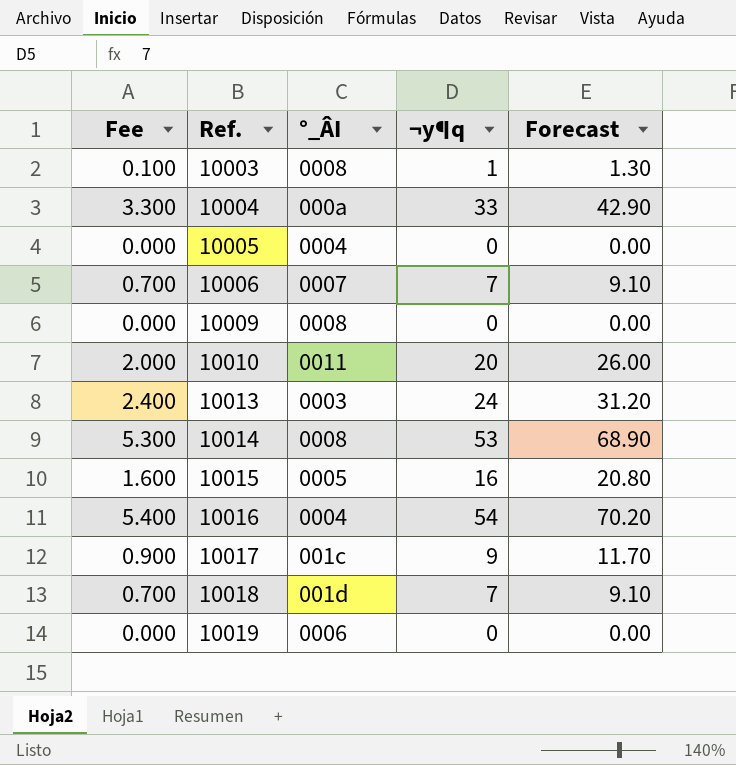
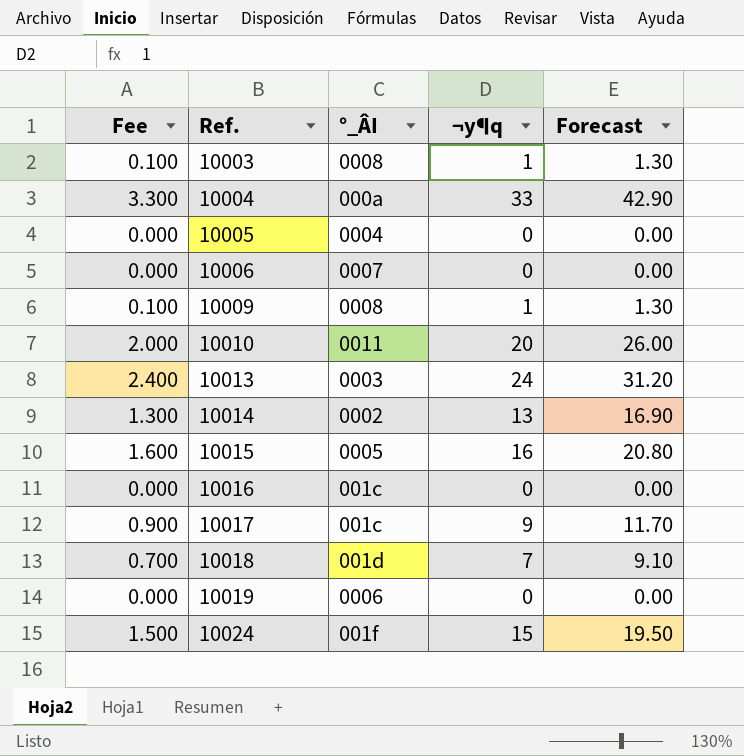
10006 | Fee: 0.700 -> 0.000
10006 | ¬y¶q: 7 -> 0
10006 | Forecast: 9.10 -> 0.00
10009 | Fee: 0.000 -> 0.100
10009 | ¬y¶q: 0 -> 1
10009 | Forecast: 0.00 -> 1.30
10014 | Fee: 5.300 -> 1.300
10014 | °_ÂI: 0008 -> 0002
10014 | ¬y¶q: 53 -> 13
10014 | Forecast: 68.90 -> 16.90
10016 | Fee: 5.400 -> 0.000
10016 | °_ÂI: 0004 -> 001c
10016 | ¬y¶q: 54 -> 0
10016 | Forecast: 70.20 -> 0.00
row 10024: none -> 1.500 | 001f | 15 | 19.50

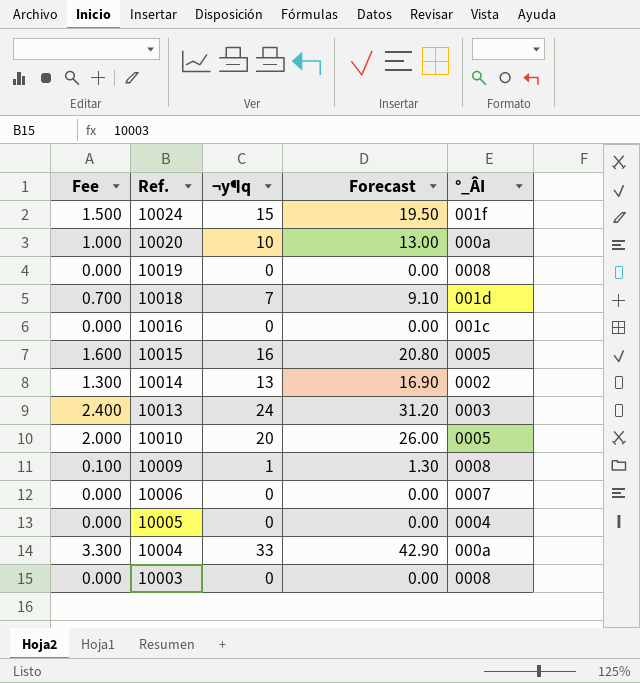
row order: Ref. ascending -> Ref. descending
column °_ÂI | position: 3 -> 5
row 10017: 0.900 | 001c | 9 | 11.70 -> none
row 10020: none -> 1.000 | 10 | 13.00 | 000a
10019 | °_ÂI: 0006 -> 0008
10010 | °_ÂI: 0011 -> 0005
10003 | Fee: 0.100 -> 0.000
10003 | ¬y¶q: 1 -> 0
10003 | Forecast: 1.30 -> 0.00

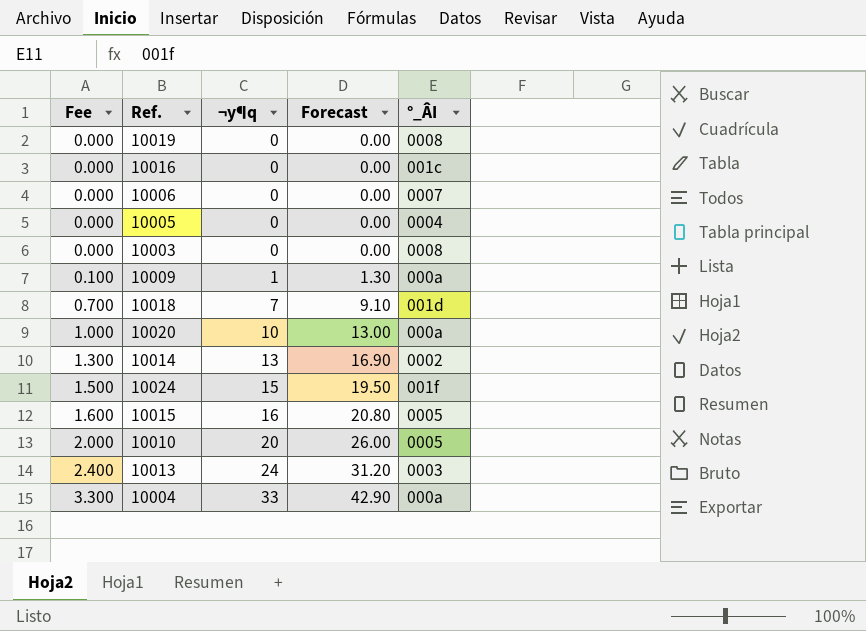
row order: Ref. descending -> Fee ascending
10009 | °_ÂI: 0008 -> 000a

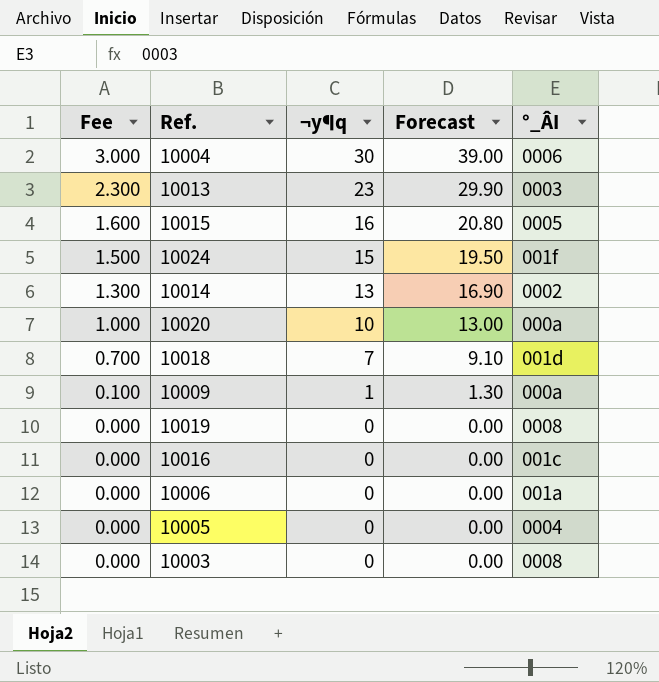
row order: Fee ascending -> Fee descending
row 10010: 2.000 | 20 | 26.00 | 0005 -> none
10004 | Fee: 3.300 -> 3.000
10004 | ¬y¶q: 33 -> 30
10004 | Forecast: 42.90 -> 39.00
10004 | °_ÂI: 000a -> 0006
10013 | Fee: 2.400 -> 2.300
10013 | ¬y¶q: 24 -> 23
10013 | Forecast: 31.20 -> 29.90
10006 | °_ÂI: 0007 -> 001a

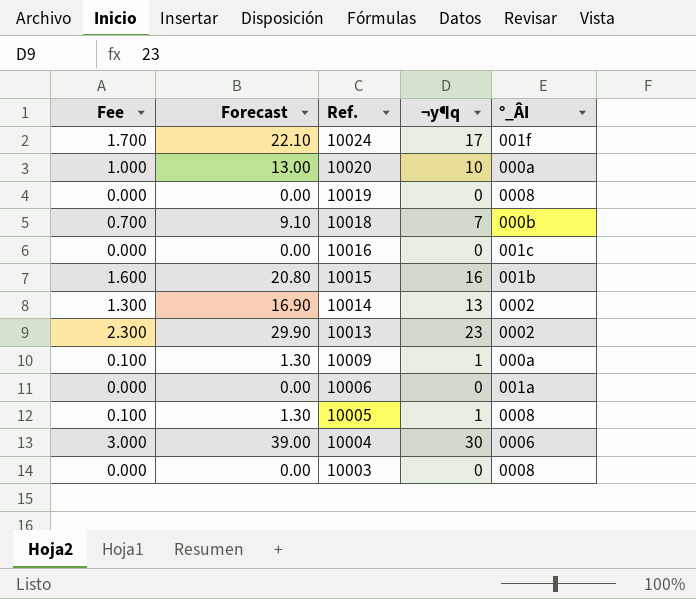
row order: Fee descending -> Ref. descending
column Forecast | position: 4 -> 2
10024 | Fee: 1.500 -> 1.700
10024 | Forecast: 19.50 -> 22.10
10024 | ¬y¶q: 15 -> 17
10018 | °_ÂI: 001d -> 000b
10015 | °_ÂI: 0005 -> 001b
10013 | °_ÂI: 0003 -> 0002
10005 | Fee: 0.000 -> 0.100
10005 | Forecast: 0.00 -> 1.30
10005 | ¬y¶q: 0 -> 1
10005 | °_ÂI: 0004 -> 0008

